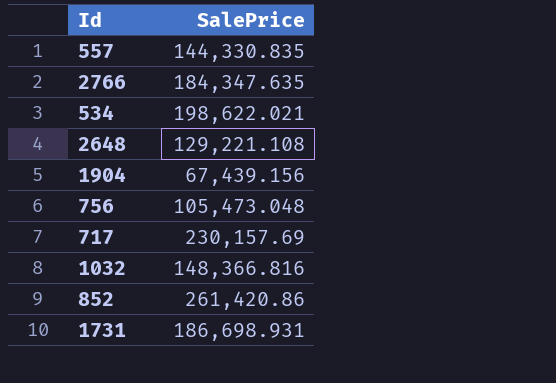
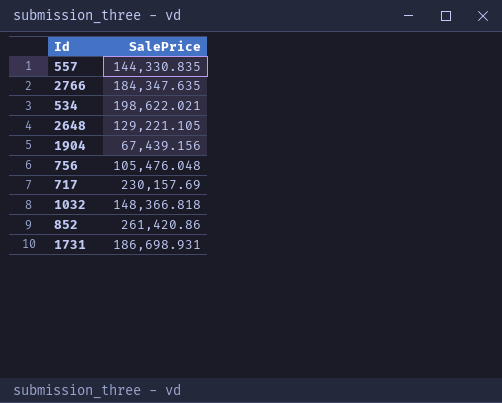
2648 | SalePrice: 129,221.108 -> 129,221.105
756 | SalePrice: 105,473.048 -> 105,476.048
1032 | SalePrice: 148,366.816 -> 148,366.818

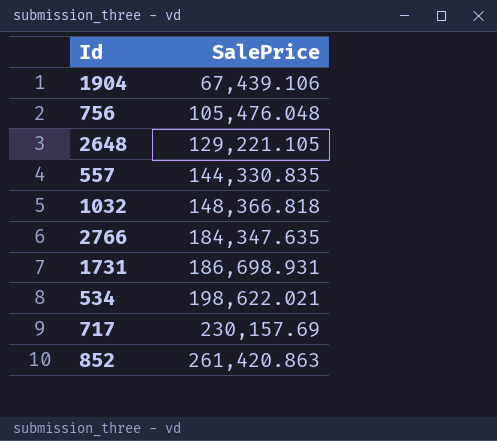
row order: none -> SalePrice ascending
1904 | SalePrice: 67,439.156 -> 67,439.106
852 | SalePrice: 261,420.86 -> 261,420.863

